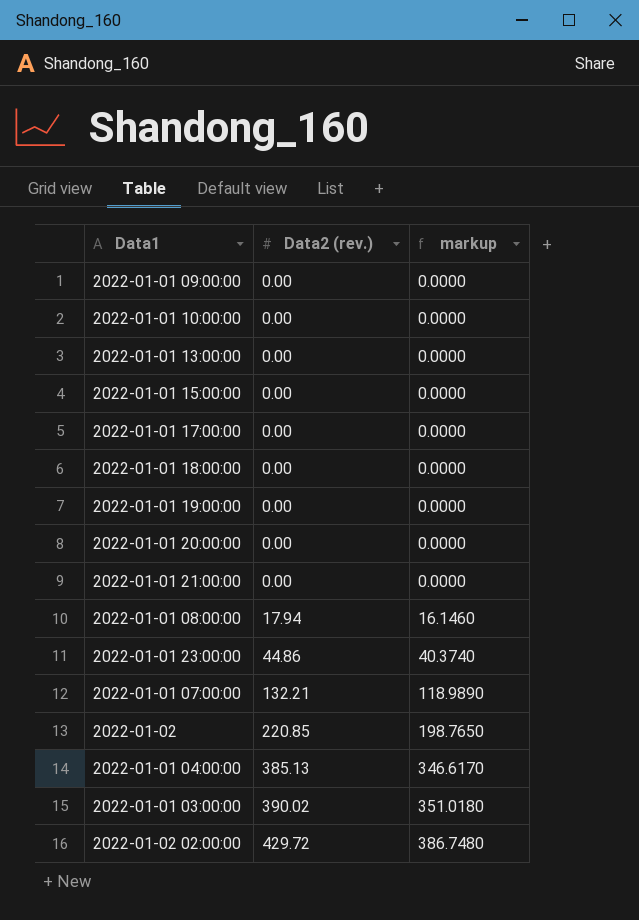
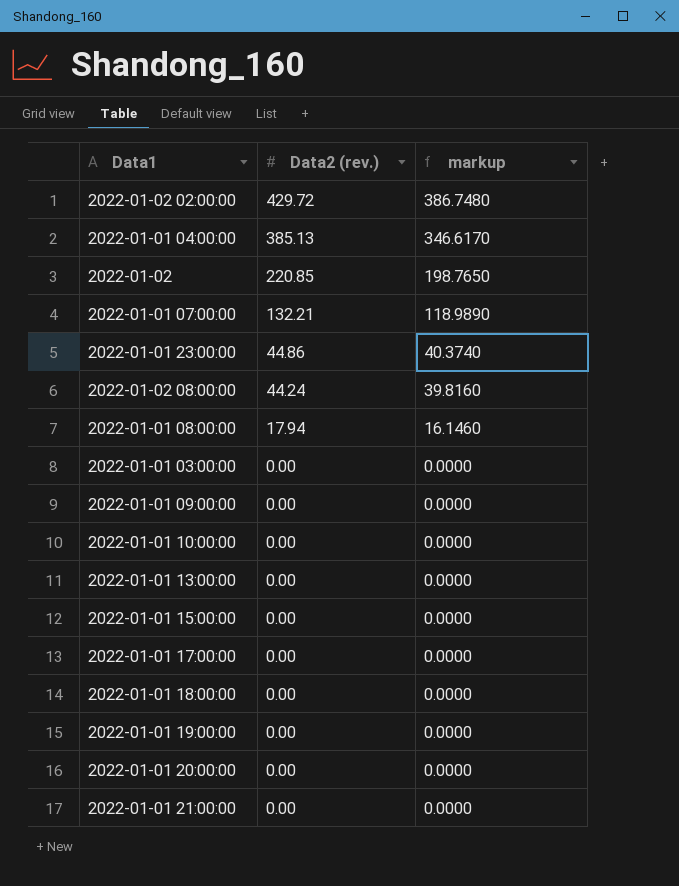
row order: Data2 (rev.) ascending -> Data2 (rev.) descending
row 2022-01-02 08:00:00: none -> 44.24 | 39.8160
2022-01-01 03:00:00 | Data2 (rev.): 390.02 -> 0.00
2022-01-01 03:00:00 | markup: 351.0180 -> 0.0000

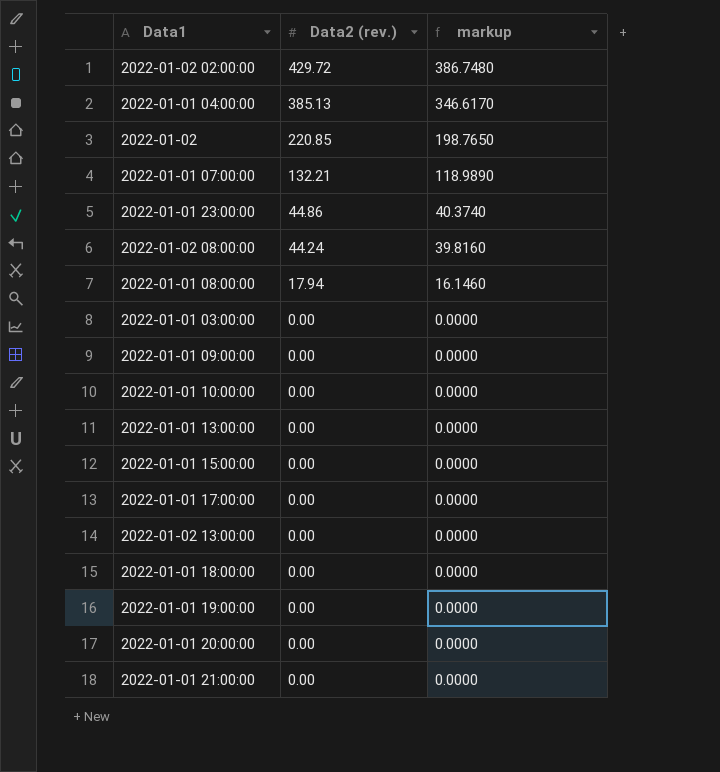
row 2022-01-02 13:00:00: none -> 0.00 | 0.0000

